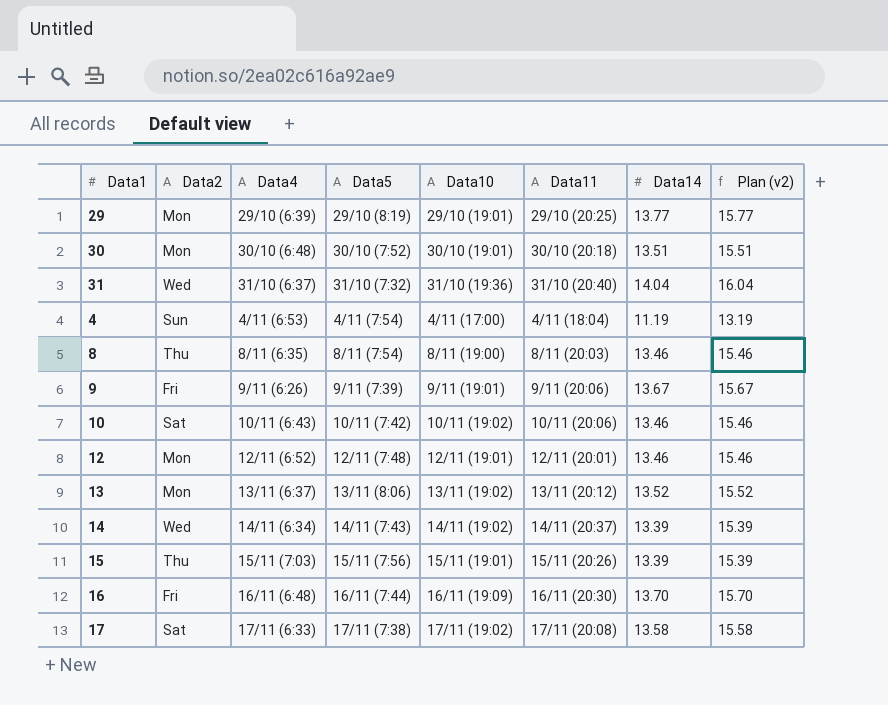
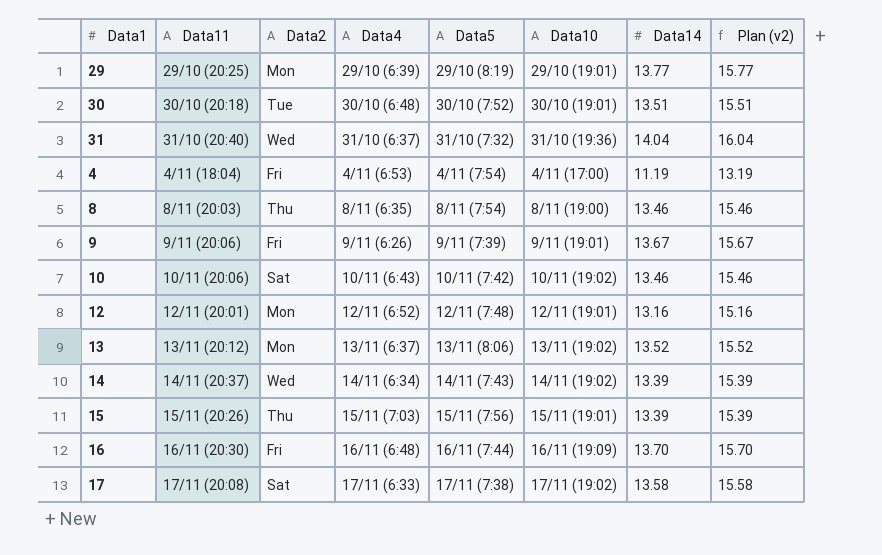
column Data11 | position: 6 -> 2
30 | Data2: Mon -> Tue
4 | Data2: Sun -> Fri
12 | Data14: 13.46 -> 13.16
12 | Plan (v2): 15.46 -> 15.16

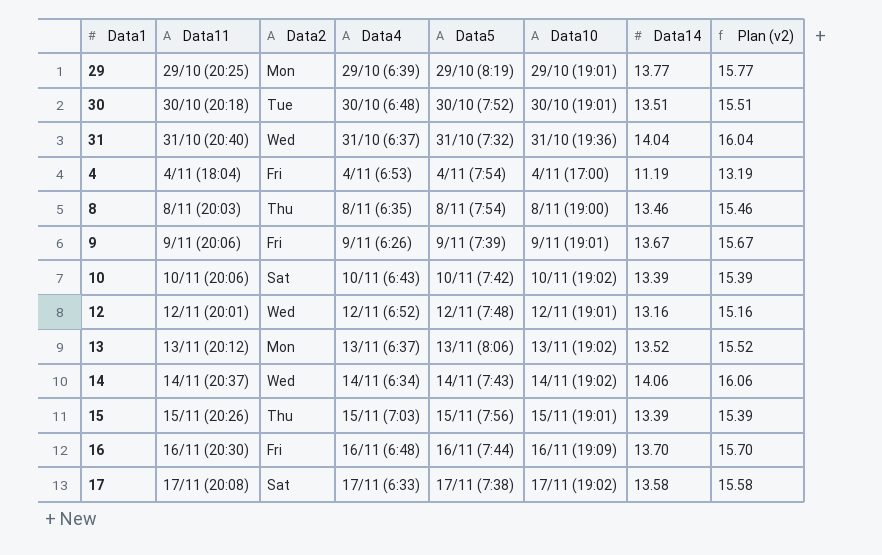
10 | Data14: 13.46 -> 13.39
10 | Plan (v2): 15.46 -> 15.39
12 | Data2: Mon -> Wed
14 | Data14: 13.39 -> 14.06
14 | Plan (v2): 15.39 -> 16.06

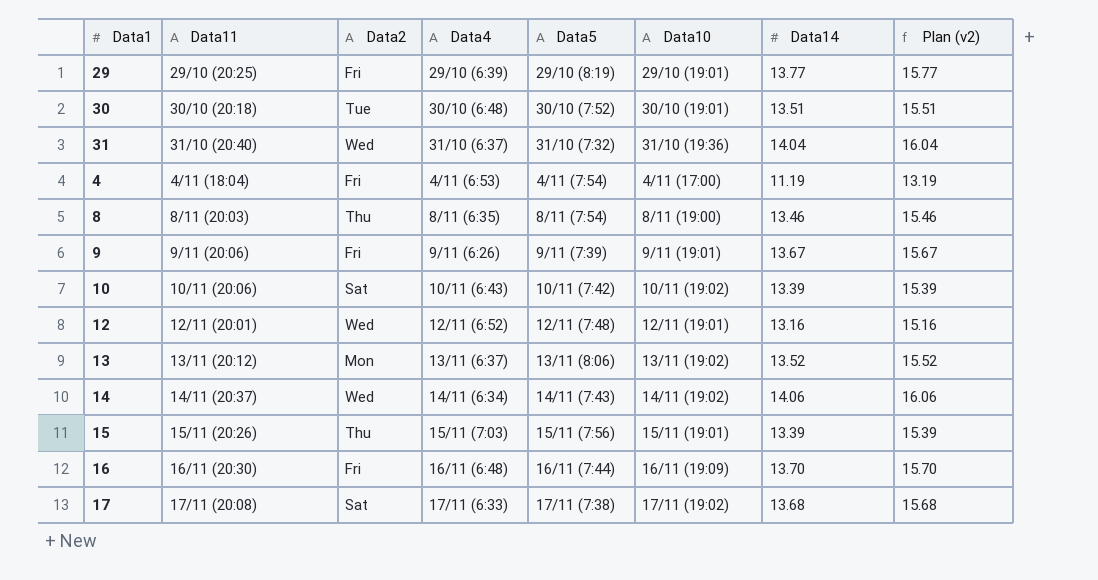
29 | Data2: Mon -> Fri
17 | Data14: 13.58 -> 13.68
17 | Plan (v2): 15.58 -> 15.68

